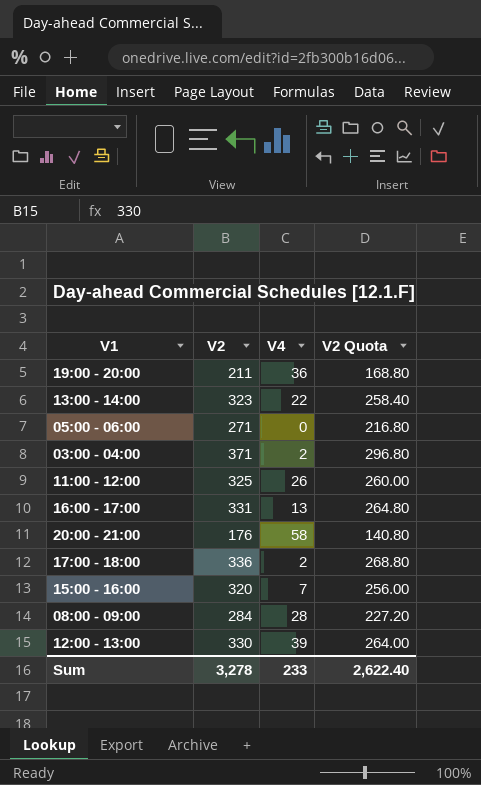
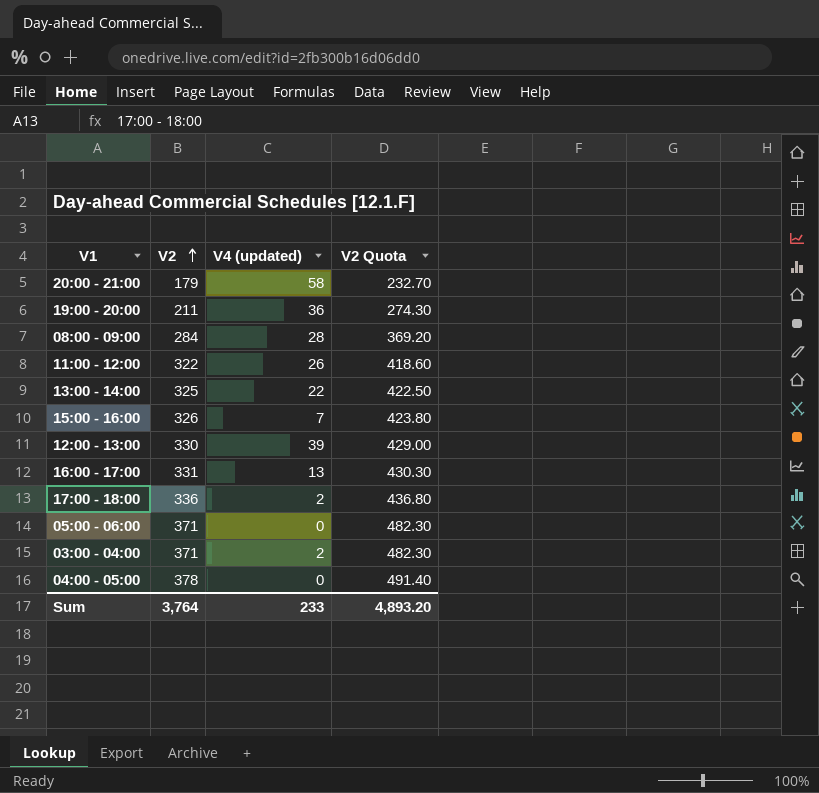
row order: none -> V2 ascending
column name: V4 -> V4 (updated)
column V2 Quota | formula: [V2] * 0.8 -> [V2] * 1.3
20:00 - 21:00 | V2: 176 -> 179
11:00 - 12:00 | V2: 325 -> 322
13:00 - 14:00 | V2: 323 -> 325
15:00 - 16:00 | V2: 320 -> 326
05:00 - 06:00 | V2: 271 -> 371
row 04:00 - 05:00: none -> 378 | 0 | 491.40
Sum | V2: 3,278 -> 3,764
Sum | V2 Quota: 2,622.40 -> 4,893.20

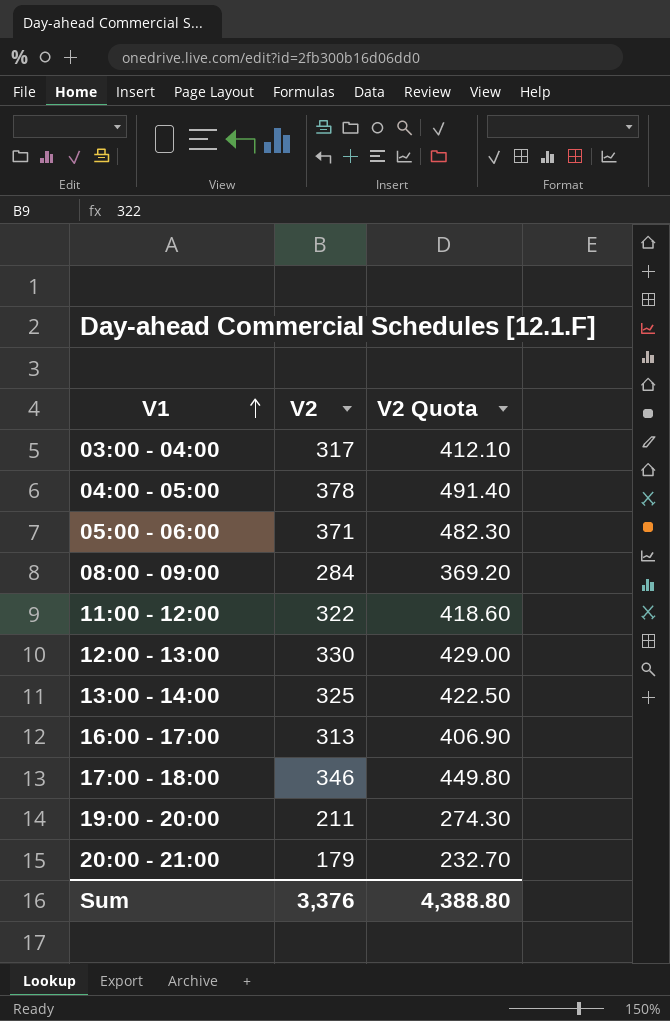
row order: V2 ascending -> V1 ascending
column V4 (updated) | position: 3 -> none
row 15:00 - 16:00: 326 | 7 | 423.80 -> none
03:00 - 04:00 | V2: 371 -> 317
03:00 - 04:00 | V2 Quota: 482.30 -> 412.10
16:00 - 17:00 | V2: 331 -> 313
16:00 - 17:00 | V2 Quota: 430.30 -> 406.90
17:00 - 18:00 | V2: 336 -> 346
17:00 - 18:00 | V2 Quota: 436.80 -> 449.80
Sum | V2: 3,764 -> 3,376
Sum | V2 Quota: 4,893.20 -> 4,388.80

